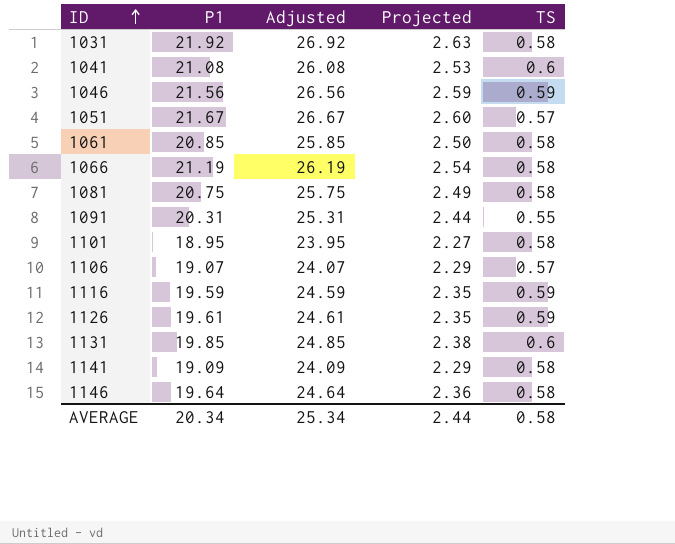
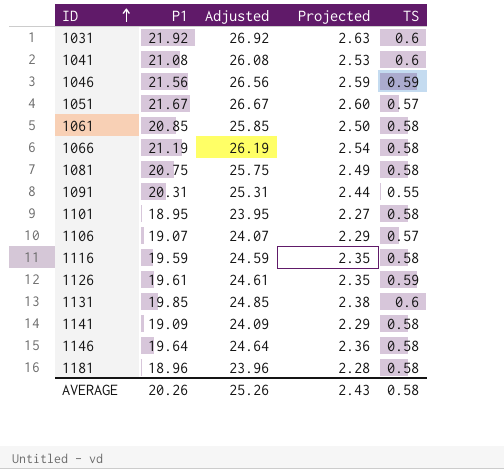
1031 | TS: 0.58 -> 0.6
1116 | TS: 0.59 -> 0.58
row 1181: none -> 18.96 | 23.96 | 2.28 | 0.58
AVERAGE | P1: 20.34 -> 20.26
AVERAGE | Adjusted: 25.34 -> 25.26
AVERAGE | Projected: 2.44 -> 2.43

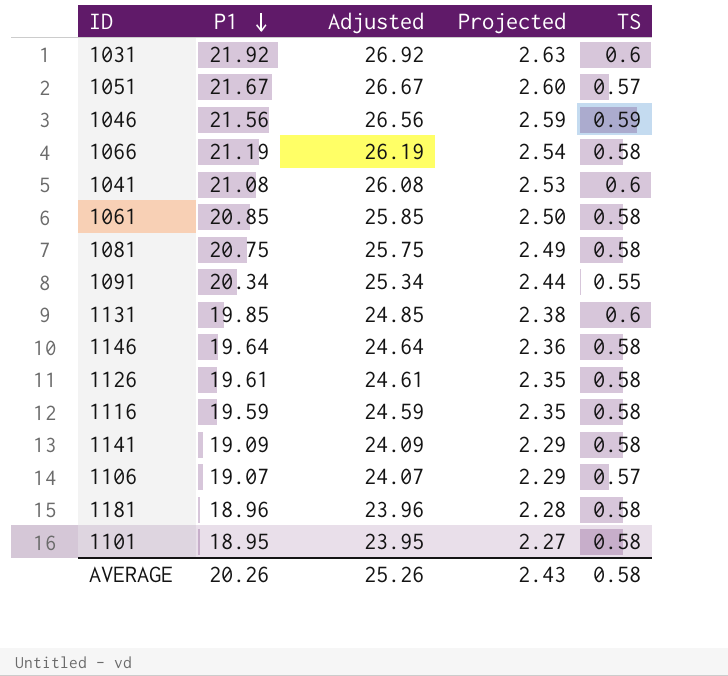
row order: ID ascending -> P1 descending
1091 | P1: 20.31 -> 20.34
1091 | Adjusted: 25.31 -> 25.34
1126 | TS: 0.59 -> 0.58

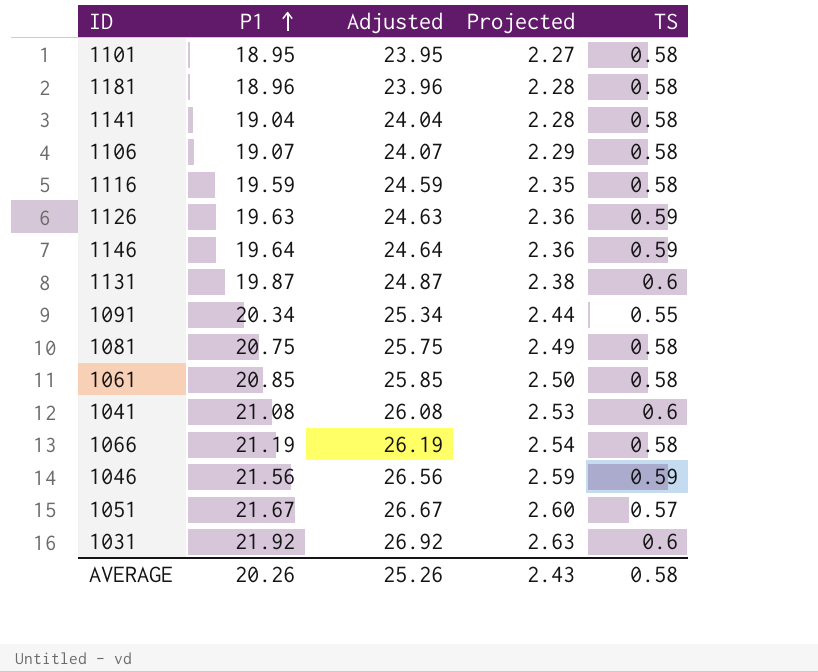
row order: P1 descending -> P1 ascending
1141 | P1: 19.09 -> 19.04
1141 | Adjusted: 24.09 -> 24.04
1141 | Projected: 2.29 -> 2.28
1106 | TS: 0.57 -> 0.58
1126 | P1: 19.61 -> 19.63
1126 | Adjusted: 24.61 -> 24.63
1126 | Projected: 2.35 -> 2.36
1126 | TS: 0.58 -> 0.59
1146 | TS: 0.58 -> 0.59
1131 | P1: 19.85 -> 19.87
1131 | Adjusted: 24.85 -> 24.87

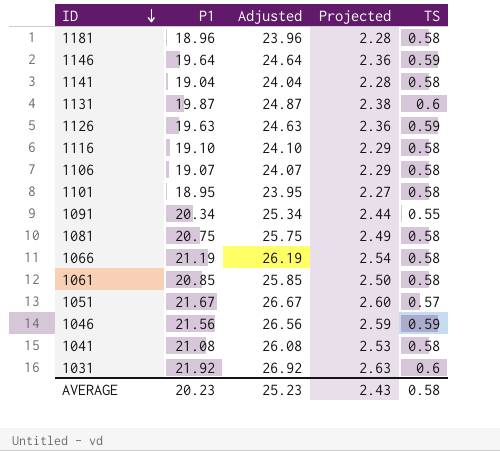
row order: P1 ascending -> ID descending
1116 | P1: 19.59 -> 19.10
1116 | Adjusted: 24.59 -> 24.10
1116 | Projected: 2.35 -> 2.29
1041 | TS: 0.6 -> 0.58
AVERAGE | P1: 20.26 -> 20.23
AVERAGE | Adjusted: 25.26 -> 25.23

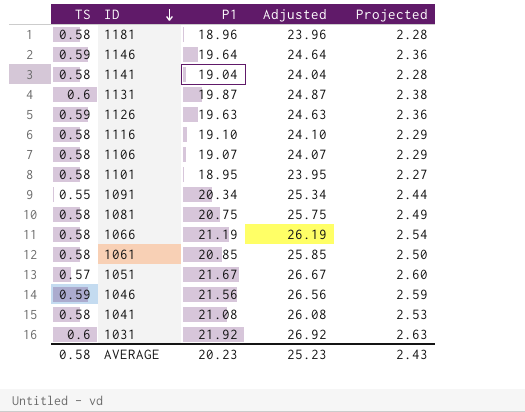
column TS | position: 5 -> 1

